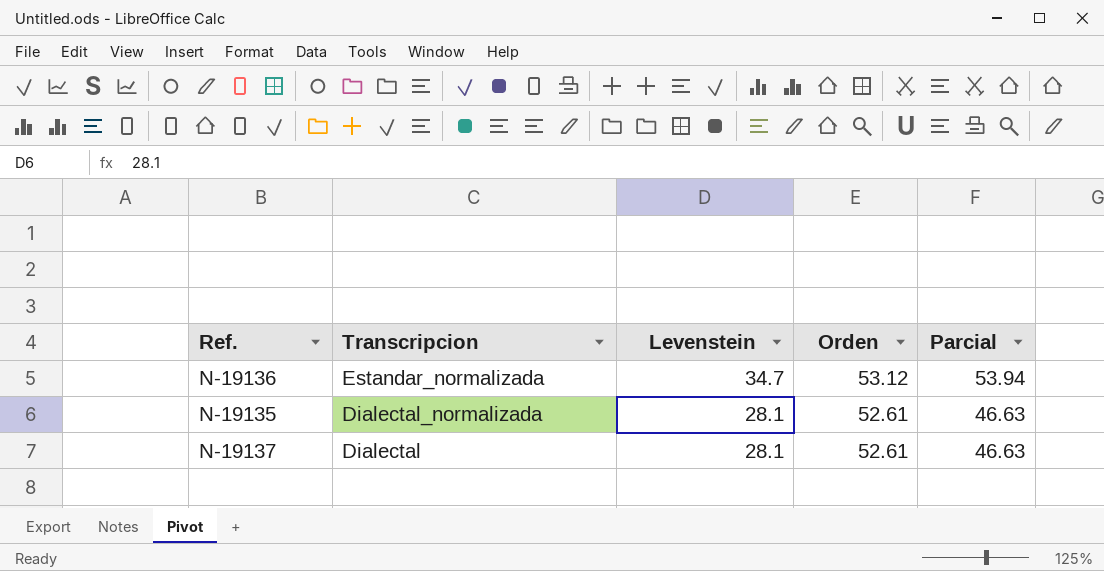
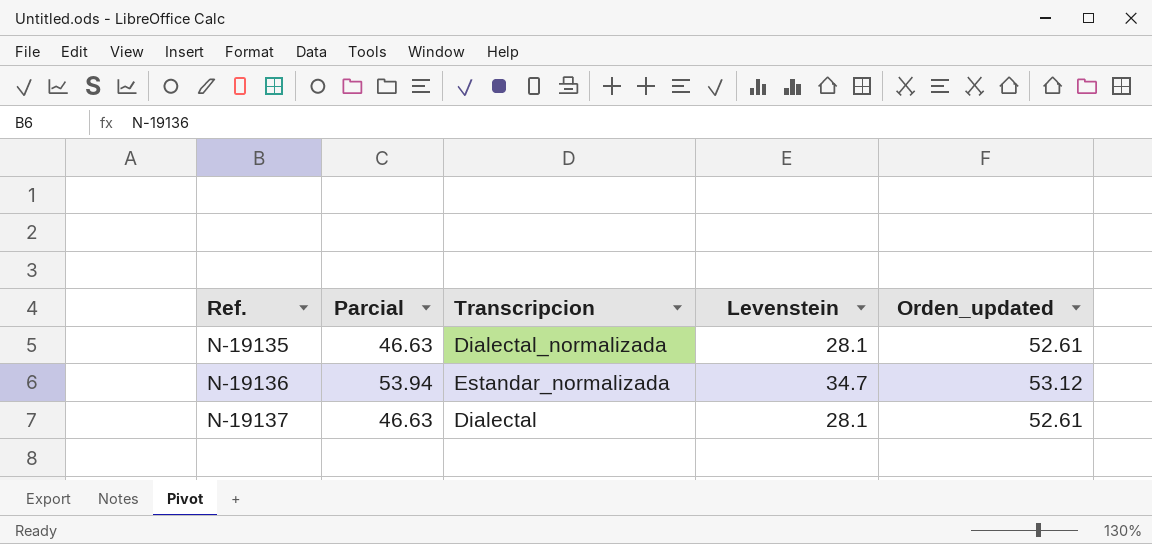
row order: Transcripcion descending -> Ref. ascending
column Parcial | position: 5 -> 2
column name: Orden -> Orden_updated

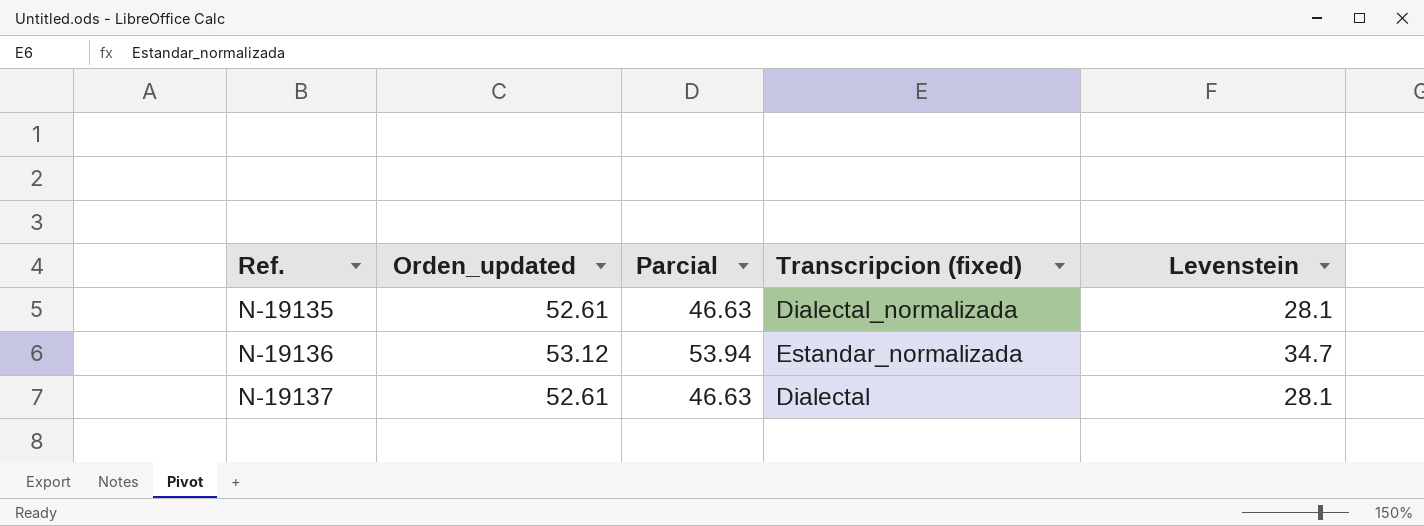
column Orden_updated | position: 5 -> 2
column name: Transcripcion -> Transcripcion (fixed)

